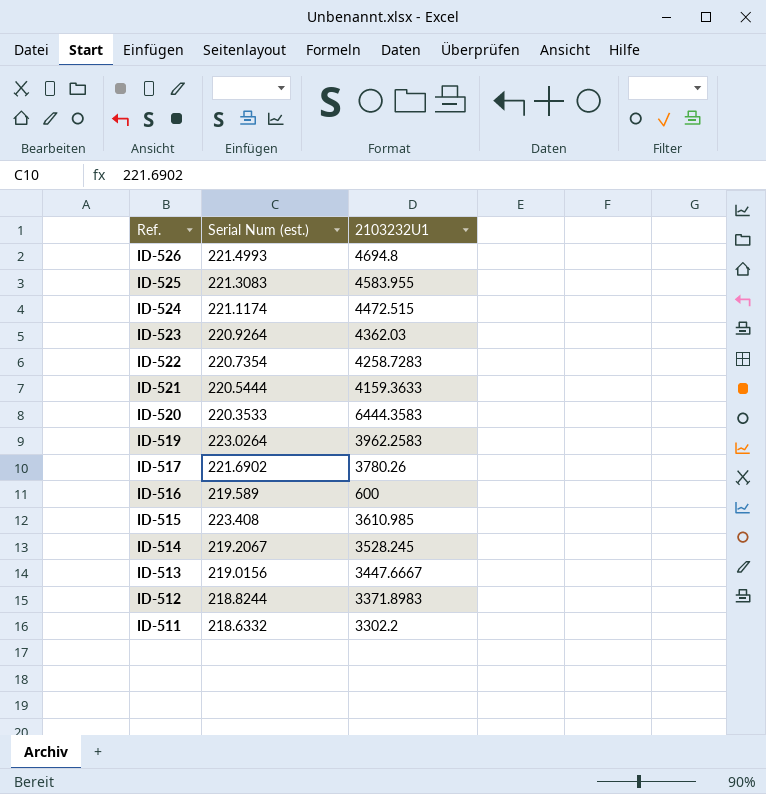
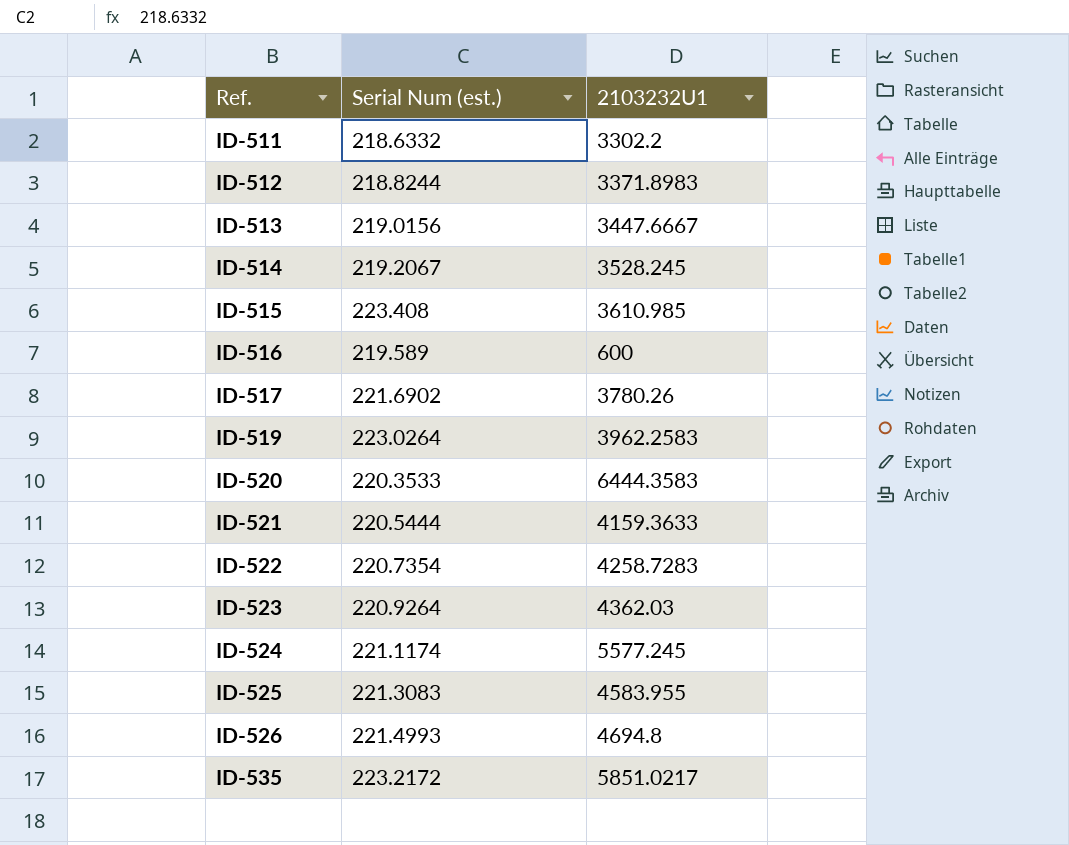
row order: Ref. descending -> Ref. ascending
ID-524 | 2103232U1: 4472.515 -> 5577.245
row ID-535: none -> 223.2172 | 5851.0217

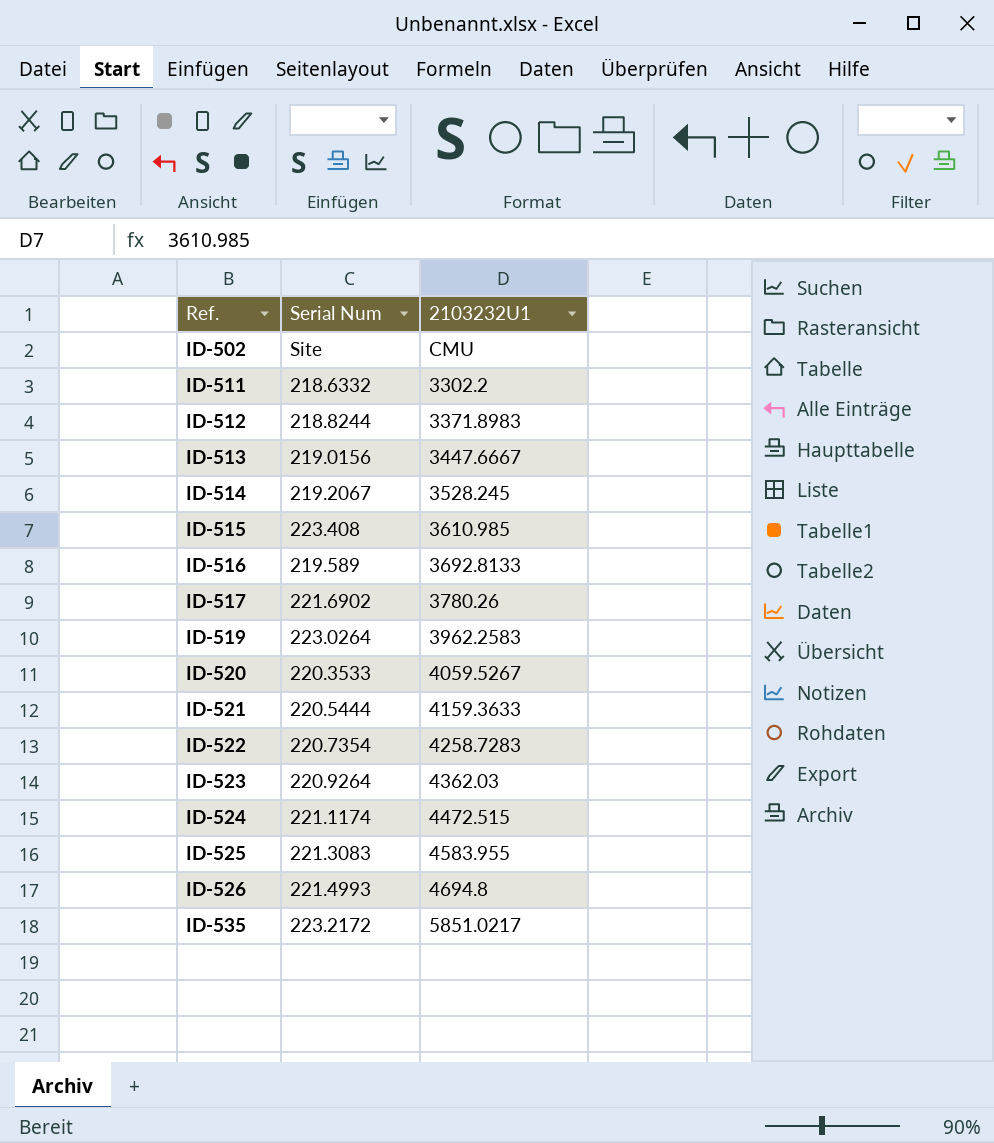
column name: Serial Num (est.) -> Serial Num
row ID-502: none -> Site | CMU
ID-516 | 2103232U1: 600 -> 3692.8133
ID-520 | 2103232U1: 6444.3583 -> 4059.5267
ID-524 | 2103232U1: 5577.245 -> 4472.515

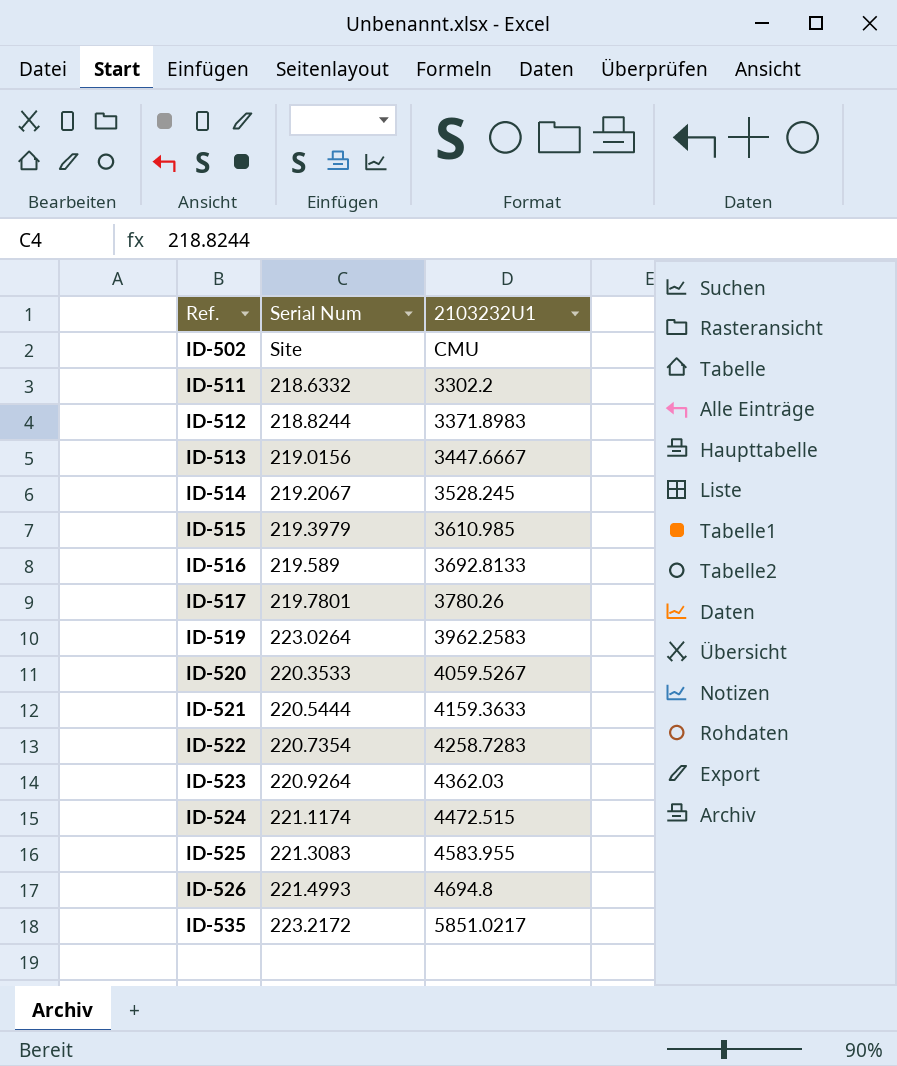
ID-515 | Serial Num: 223.408 -> 219.3979
ID-517 | Serial Num: 221.6902 -> 219.7801

